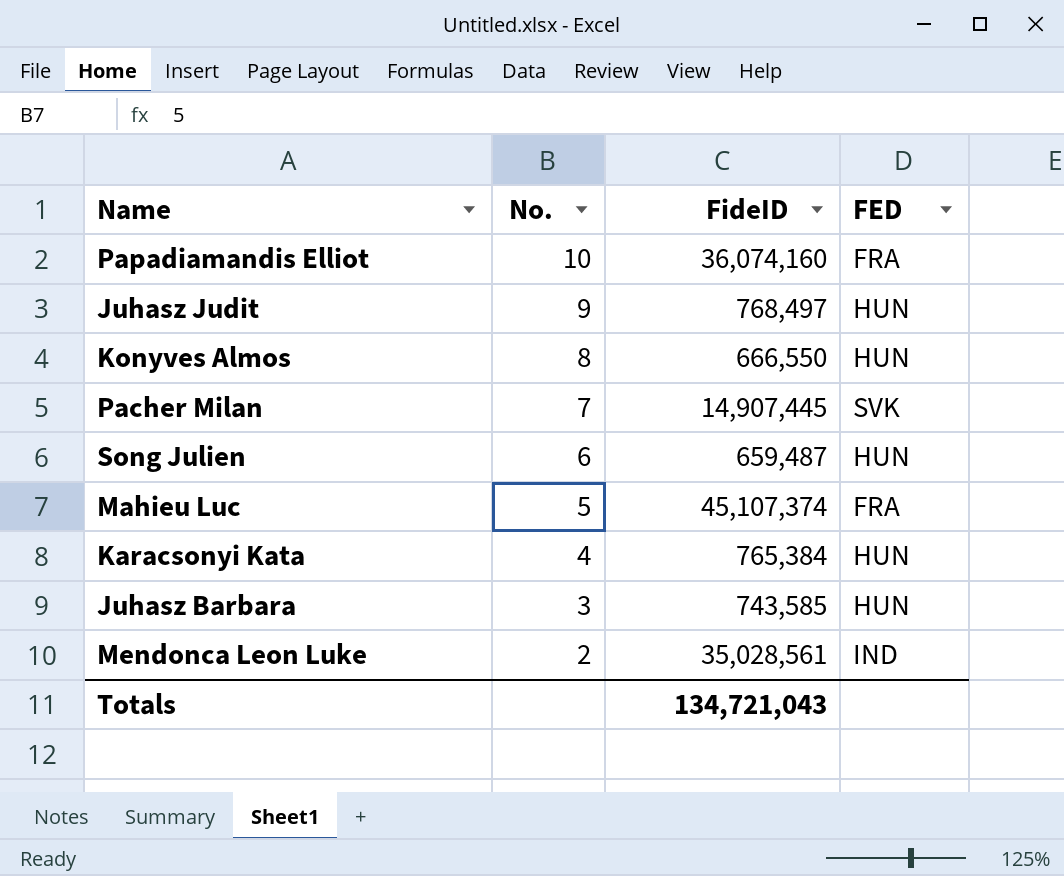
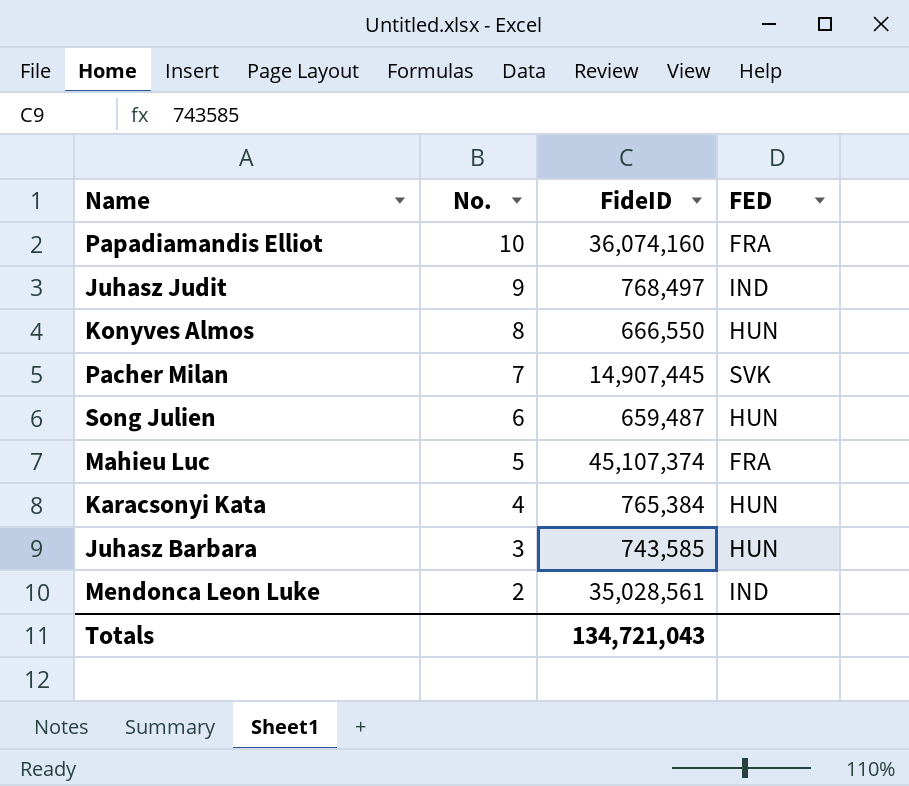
Juhasz Judit | FED: HUN -> IND

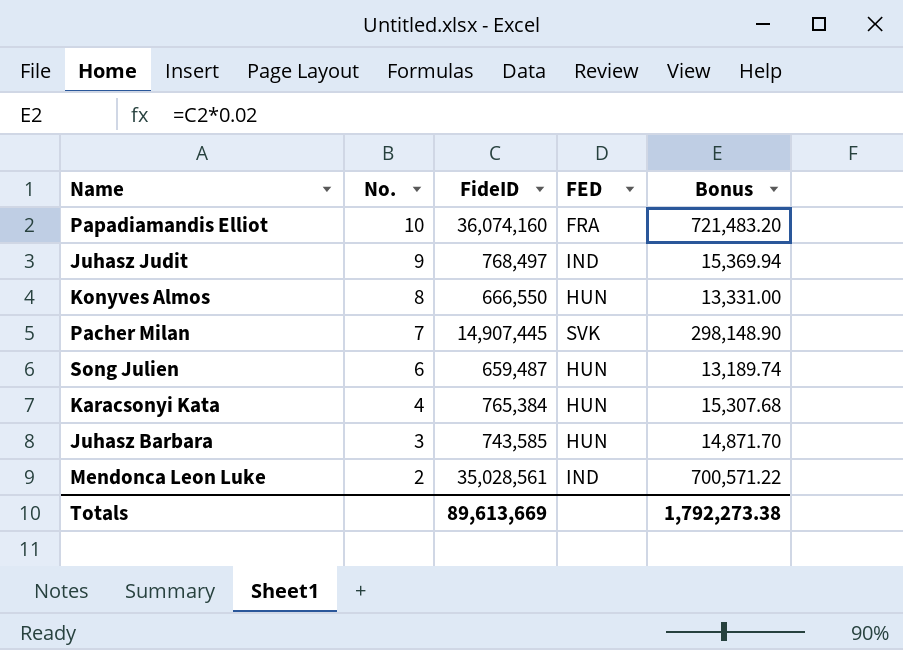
column Bonus | formula: none -> [FideID] * 0.02
row Mahieu Luc: 5 | 45,107,374 | FRA -> none
Totals | FideID: 134,721,043 -> 89,613,669

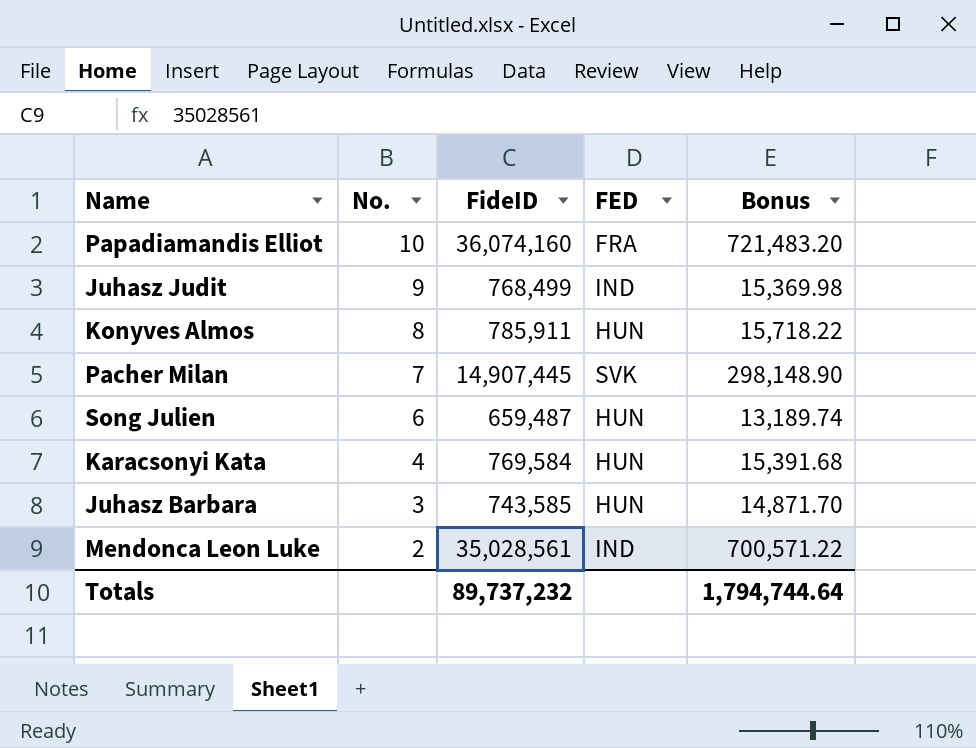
Juhasz Judit | FideID: 768,497 -> 768,499
Juhasz Judit | Bonus: 15,369.94 -> 15,369.98
Konyves Almos | FideID: 666,550 -> 785,911
Konyves Almos | Bonus: 13,331.00 -> 15,718.22
Karacsonyi Kata | FideID: 765,384 -> 769,584
Karacsonyi Kata | Bonus: 15,307.68 -> 15,391.68
Totals | FideID: 89,613,669 -> 89,737,232
Totals | Bonus: 1,792,273.38 -> 1,794,744.64

